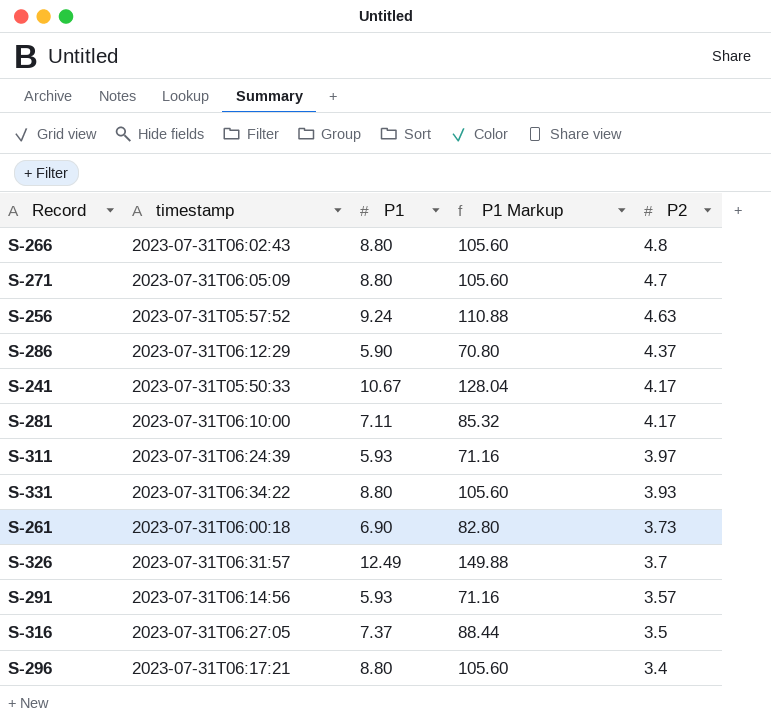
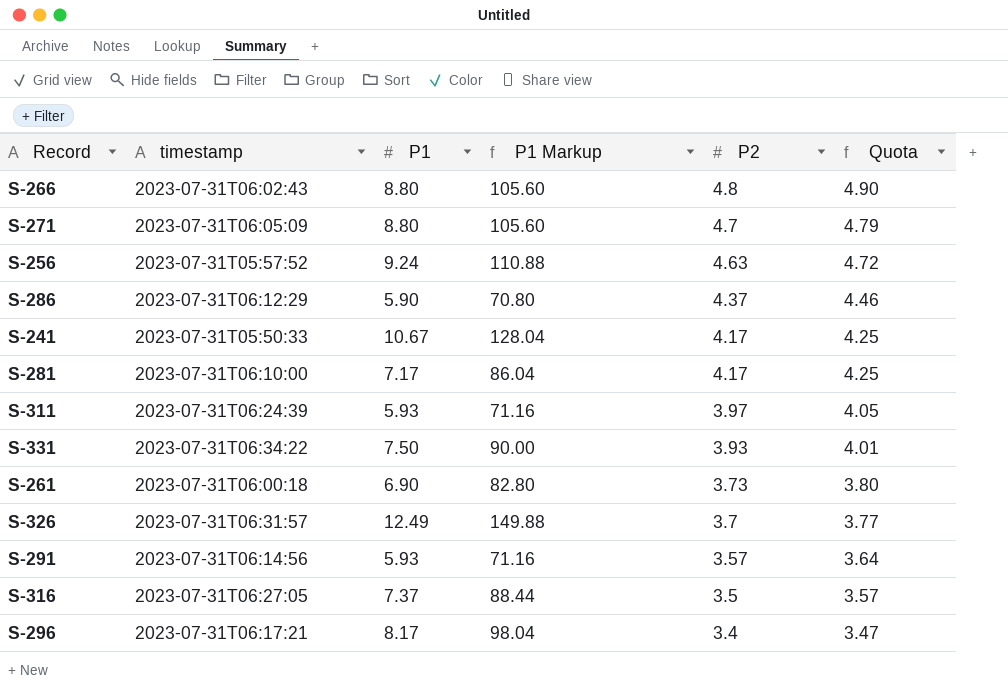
column Quota | formula: none -> [P2] * 1.02
S-281 | P1: 7.11 -> 7.17
S-281 | P1 Markup: 85.32 -> 86.04
S-331 | P1: 8.80 -> 7.50
S-331 | P1 Markup: 105.60 -> 90.00
S-296 | P1: 8.80 -> 8.17
S-296 | P1 Markup: 105.60 -> 98.04

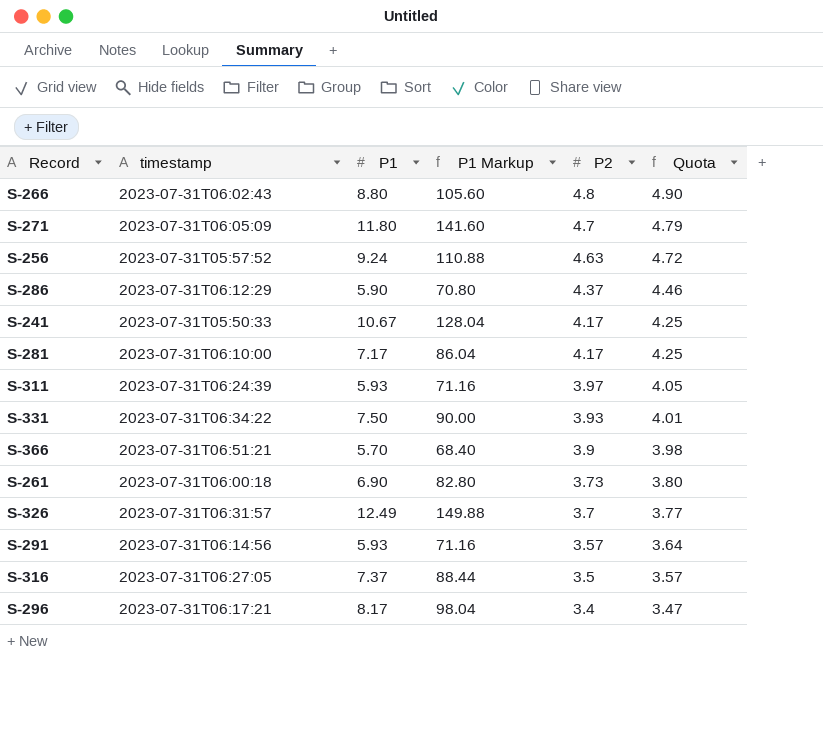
S-271 | P1: 8.80 -> 11.80
S-271 | P1 Markup: 105.60 -> 141.60
row S-366: none -> 2023-07-31T06:51:21 | 5.70 | 68.40 | 3.9 | 3.98

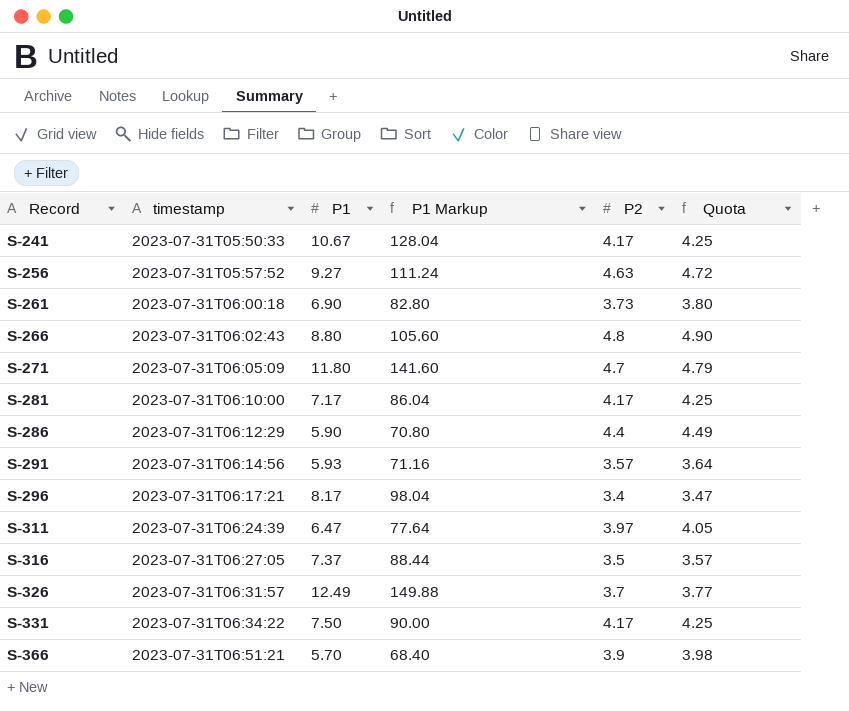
row order: P2 descending -> Record ascending
S-256 | P1: 9.24 -> 9.27
S-256 | P1 Markup: 110.88 -> 111.24
S-286 | P2: 4.37 -> 4.4
S-286 | Quota: 4.46 -> 4.49
S-311 | P1: 5.93 -> 6.47
S-311 | P1 Markup: 71.16 -> 77.64
S-331 | P2: 3.93 -> 4.17
S-331 | Quota: 4.01 -> 4.25

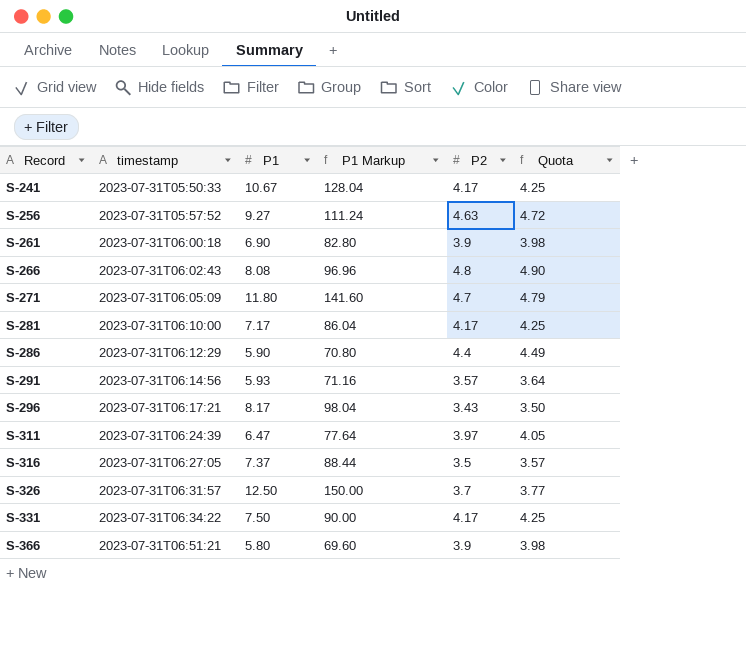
S-261 | P2: 3.73 -> 3.9
S-261 | Quota: 3.80 -> 3.98
S-266 | P1: 8.80 -> 8.08
S-266 | P1 Markup: 105.60 -> 96.96
S-296 | P2: 3.4 -> 3.43
S-296 | Quota: 3.47 -> 3.50
S-326 | P1: 12.49 -> 12.50
S-326 | P1 Markup: 149.88 -> 150.00
S-366 | P1: 5.70 -> 5.80
S-366 | P1 Markup: 68.40 -> 69.60

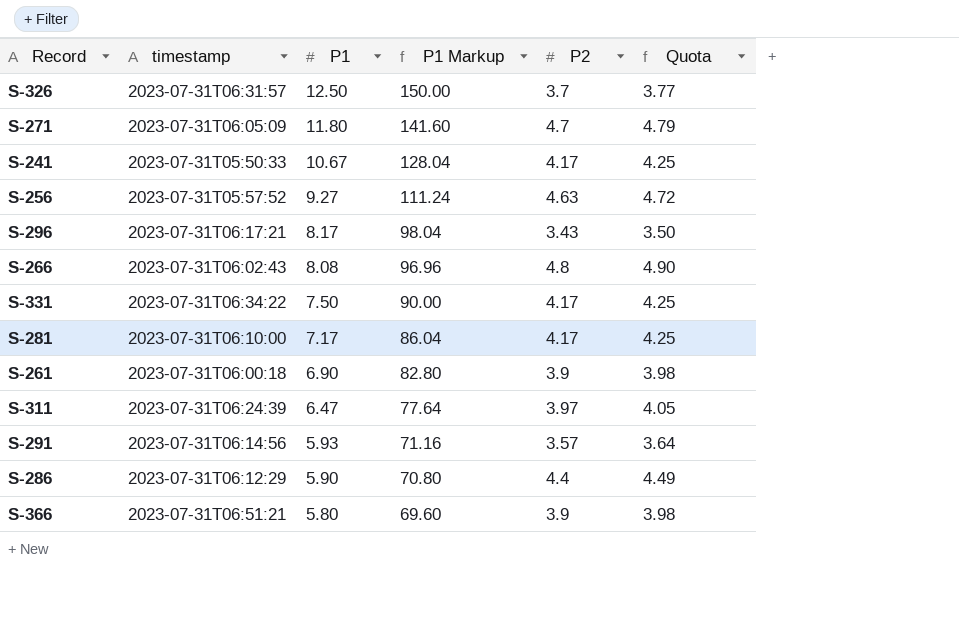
row order: Record ascending -> P1 descending
row S-316: 2023-07-31T06:27:05 | 7.37 | 88.44 | 3.5 | 3.57 -> none

